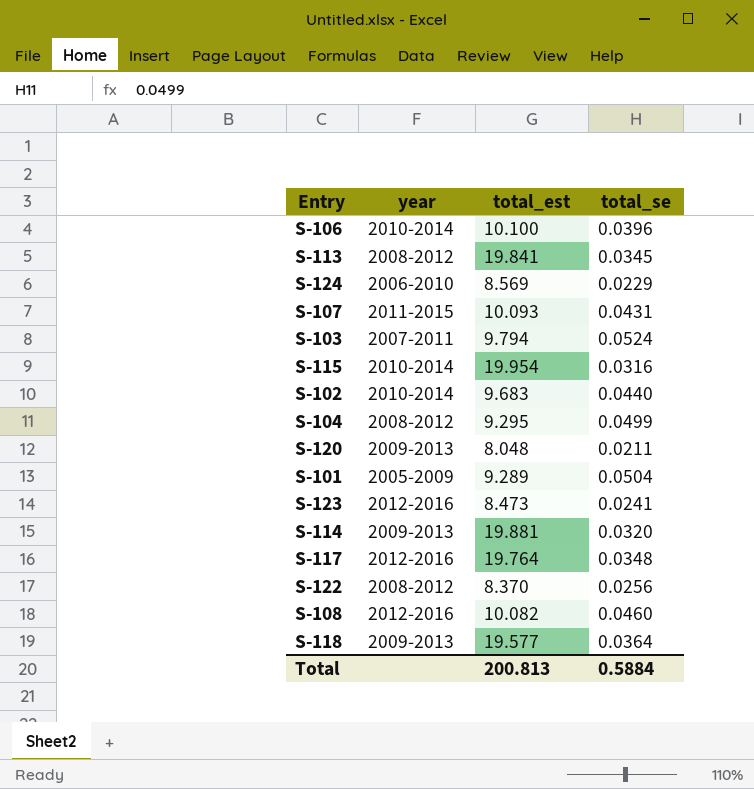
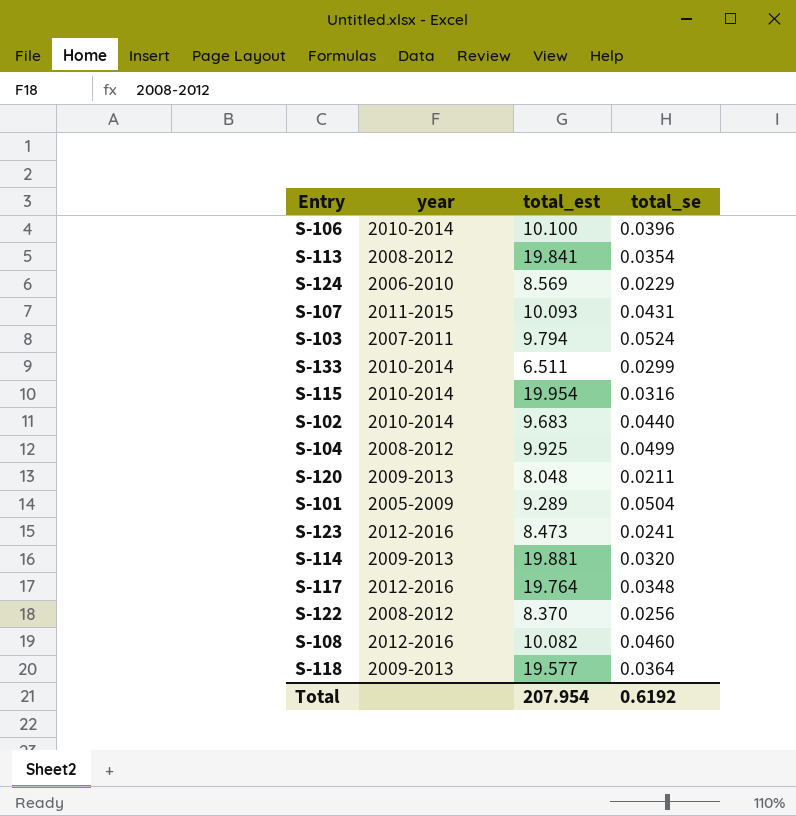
S-113 | total_se: 0.0345 -> 0.0354
row S-133: none -> 2010-2014 | 6.511 | 0.0299
S-104 | total_est: 9.295 -> 9.925
Total | total_est: 200.813 -> 207.954
Total | total_se: 0.5884 -> 0.6192

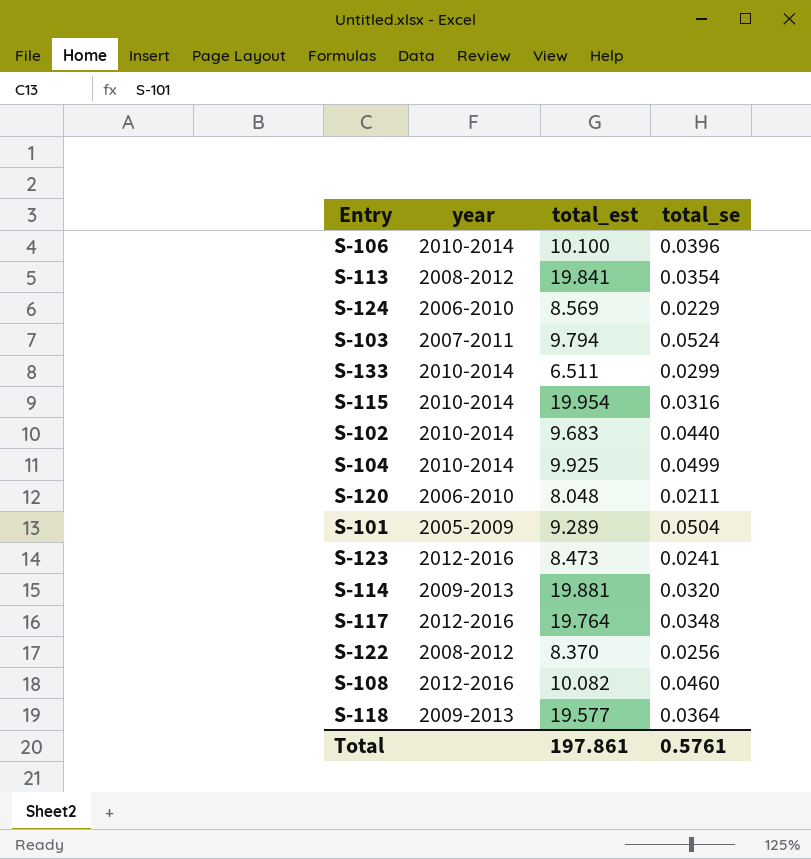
row S-107: 2011-2015 | 10.093 | 0.0431 -> none
S-104 | year: 2008-2012 -> 2010-2014
S-120 | year: 2009-2013 -> 2006-2010
Total | total_est: 207.954 -> 197.861
Total | total_se: 0.6192 -> 0.5761

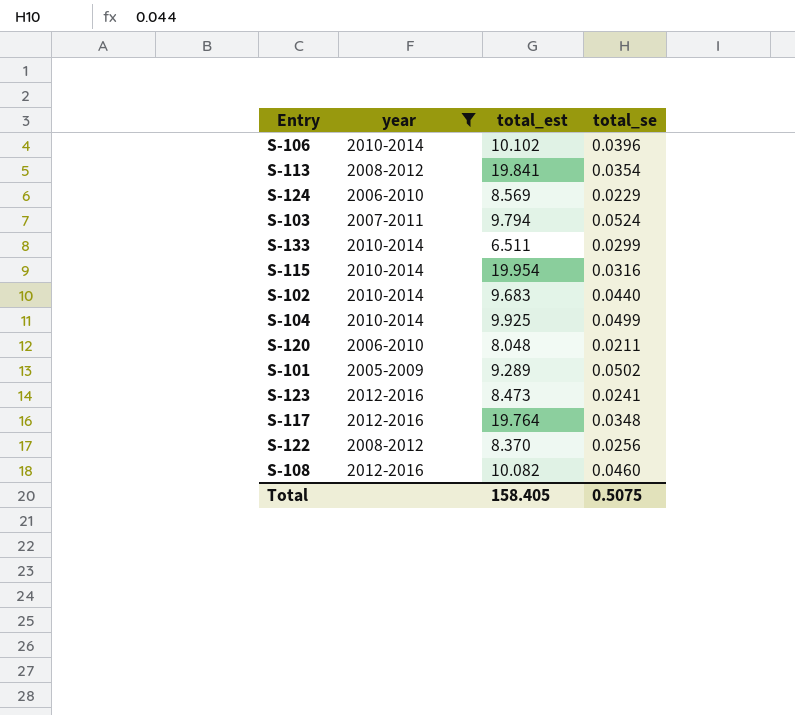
filter: none -> year != 2009-2013
S-106 | total_est: 10.100 -> 10.102
S-101 | total_se: 0.0504 -> 0.0502
Total | total_est: 197.861 -> 158.405
Total | total_se: 0.5761 -> 0.5075

